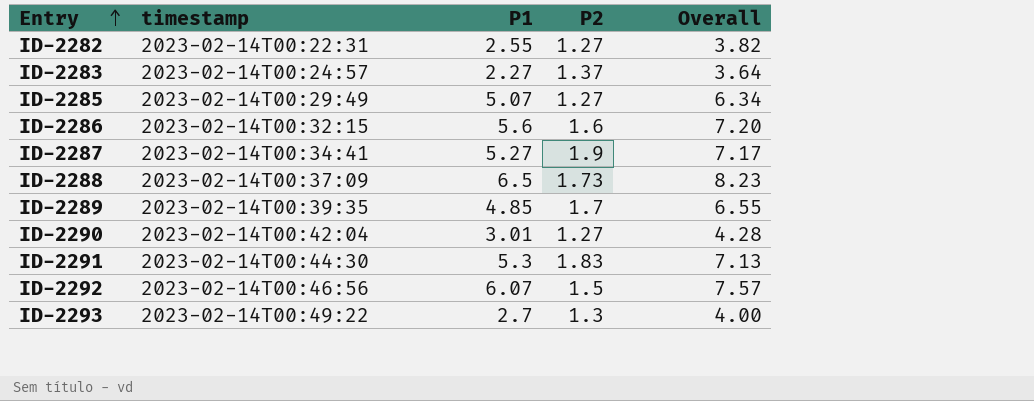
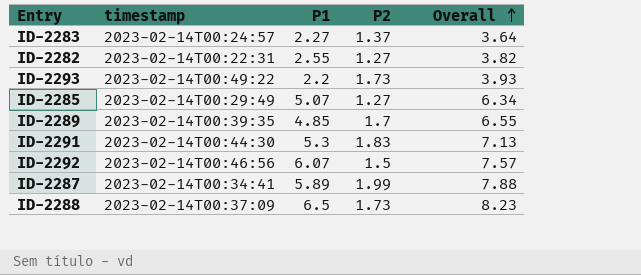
row order: Entry ascending -> Overall ascending
row ID-2286: 2023-02-14T00:32:15 | 5.6 | 1.6 | 7.20 -> none
row ID-2290: 2023-02-14T00:42:04 | 3.01 | 1.27 | 4.28 -> none
ID-2293 | P1: 2.7 -> 2.2
ID-2293 | P2: 1.3 -> 1.73
ID-2293 | Overall: 4.00 -> 3.93
ID-2287 | P1: 5.27 -> 5.89
ID-2287 | P2: 1.9 -> 1.99
ID-2287 | Overall: 7.17 -> 7.88

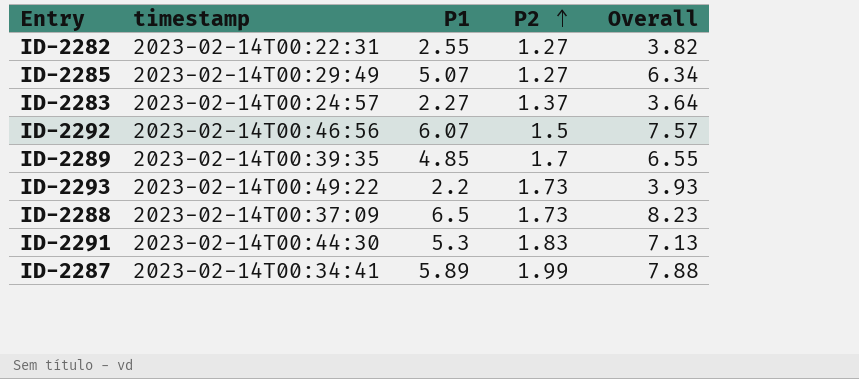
row order: Overall ascending -> P2 ascending

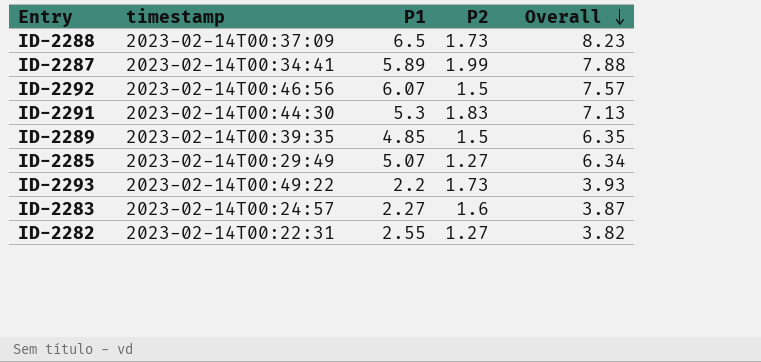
row order: P2 ascending -> Overall descending
ID-2289 | P2: 1.7 -> 1.5
ID-2289 | Overall: 6.55 -> 6.35
ID-2283 | P2: 1.37 -> 1.6
ID-2283 | Overall: 3.64 -> 3.87

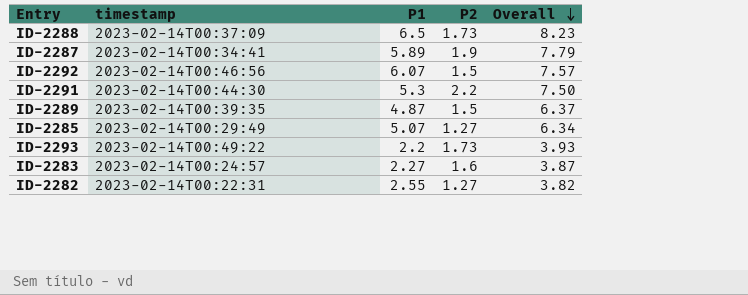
ID-2287 | P2: 1.99 -> 1.9
ID-2287 | Overall: 7.88 -> 7.79
ID-2291 | P2: 1.83 -> 2.2
ID-2291 | Overall: 7.13 -> 7.50
ID-2289 | P1: 4.85 -> 4.87
ID-2289 | Overall: 6.35 -> 6.37

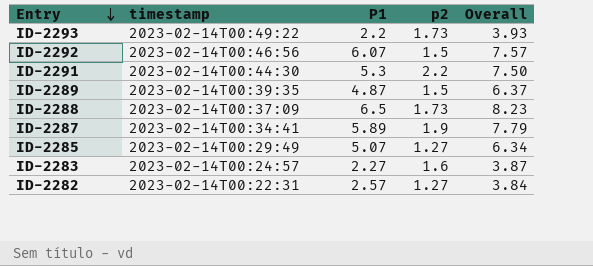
row order: Overall descending -> Entry descending
column name: P2 -> p2
ID-2282 | P1: 2.55 -> 2.57
ID-2282 | Overall: 3.82 -> 3.84

